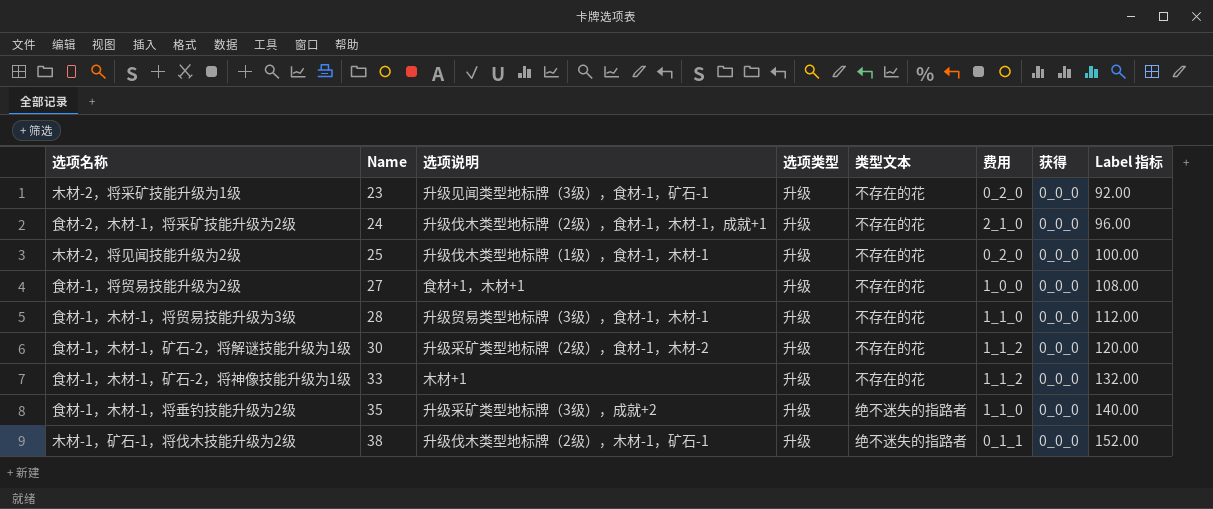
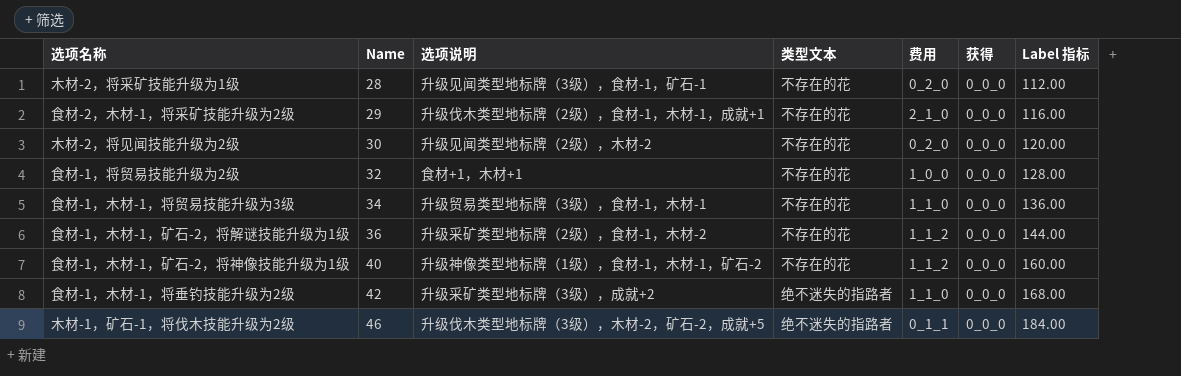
column 选项类型 | position: 4 -> none
木材-2，将采矿技能升级为1级 | Name: 23 -> 28
木材-2，将采矿技能升级为1级 | Label 指标: 92.00 -> 112.00
食材-2，木材-1，将采矿技能升级为2级 | Name: 24 -> 29
食材-2，木材-1，将采矿技能升级为2级 | Label 指标: 96.00 -> 116.00
木材-2，将见闻技能升级为2级 | Name: 25 -> 30
木材-2，将见闻技能升级为2级 | 选项说明: 升级伐木类型地标牌（1级），食材-1，木材-1 -> 升级见闻类型地标牌（2级），木材-2
木材-2，将见闻技能升级为2级 | Label 指标: 100.00 -> 120.00
食材-1，将贸易技能升级为2级 | Name: 27 -> 32
食材-1，将贸易技能升级为2级 | Label 指标: 108.00 -> 128.00
食材-1，木材-1，将贸易技能升级为3级 | Name: 28 -> 34
食材-1，木材-1，将贸易技能升级为3级 | Label 指标: 112.00 -> 136.00
食材-1，木材-1，矿石-2，将解谜技能升级为1级 | Name: 30 -> 36
食材-1，木材-1，矿石-2，将解谜技能升级为1级 | Label 指标: 120.00 -> 144.00
食材-1，木材-1，矿石-2，将神像技能升级为1级 | Name: 33 -> 40
食材-1，木材-1，矿石-2，将神像技能升级为1级 | 选项说明: 木材+1 -> 升级神像类型地标牌（1级），食材-1，木材-1，矿石-2
食材-1，木材-1，矿石-2，将神像技能升级为1级 | Label 指标: 132.00 -> 160.00
食材-1，木材-1，将垂钓技能升级为2级 | Name: 35 -> 42
食材-1，木材-1，将垂钓技能升级为2级 | Label 指标: 140.00 -> 168.00
木材-1，矿石-1，将伐木技能升级为2级 | Name: 38 -> 46
木材-1，矿石-1，将伐木技能升级为2级 | 选项说明: 升级伐木类型地标牌（2级），木材-1，矿石-1 -> 升级伐木类型地标牌（3级），木材-2，矿石-2，成就+5
木材-1，矿石-1，将伐木技能升级为2级 | Label 指标: 152.00 -> 184.00

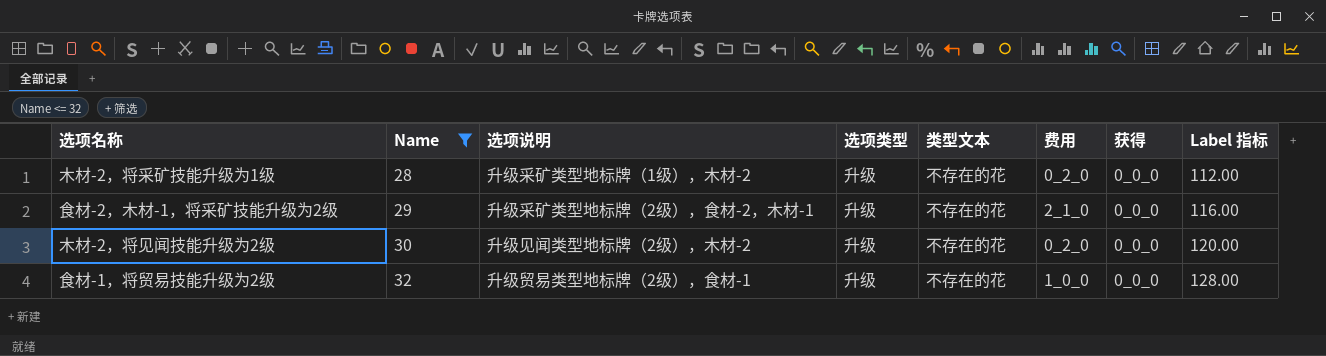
filter: none -> Name <= 32
column 选项类型 | position: none -> 4
木材-2，将采矿技能升级为1级 | 选项说明: 升级见闻类型地标牌（3级），食材-1，矿石-1 -> 升级采矿类型地标牌（1级），木材-2
食材-2，木材-1，将采矿技能升级为2级 | 选项说明: 升级伐木类型地标牌（2级），食材-1，木材-1，成就+1 -> 升级采矿类型地标牌（2级），食材-2，木材-1
食材-1，将贸易技能升级为2级 | 选项说明: 食材+1，木材+1 -> 升级贸易类型地标牌（2级），食材-1

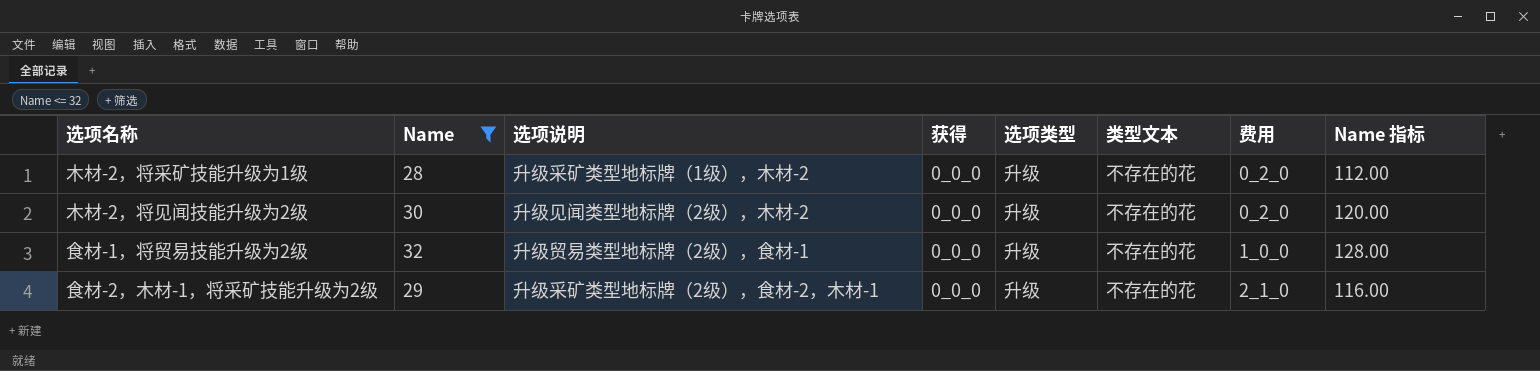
row order: Name ascending -> 费用 ascending
column 获得 | position: 7 -> 4
column name: Label 指标 -> Name 指标

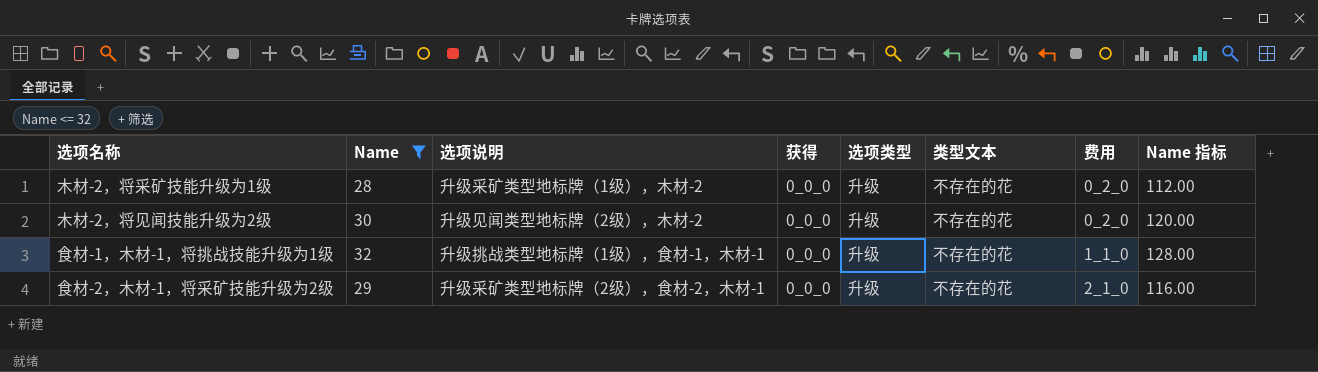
row 食材-1，将贸易技能升级为2级: 32 | 升级贸易类型地标牌（2级），食材-1 | 0_0_0 | 升级 | 不存在的花 | 1_0_0 | 128.00 -> none
row 食材-1，木材-1，将挑战技能升级为1级: none -> 32 | 升级挑战类型地标牌（1级），食材-1，木材-1 | 0_0_0 | 升级 | 不存在的花 | 1_1_0 | 128.00

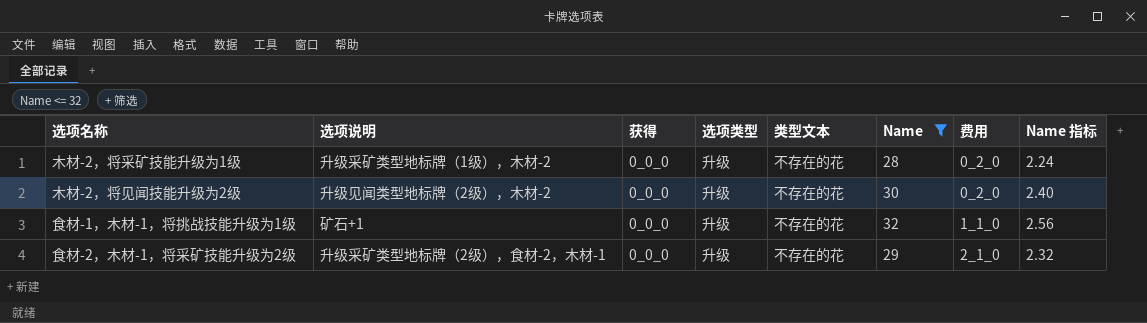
column Name | position: 2 -> 6
column Name 指标 | formula: [Name] * 4 -> [Name] * 0.08
食材-1，木材-1，将挑战技能升级为1级 | 选项说明: 升级挑战类型地标牌（1级），食材-1，木材-1 -> 矿石+1

